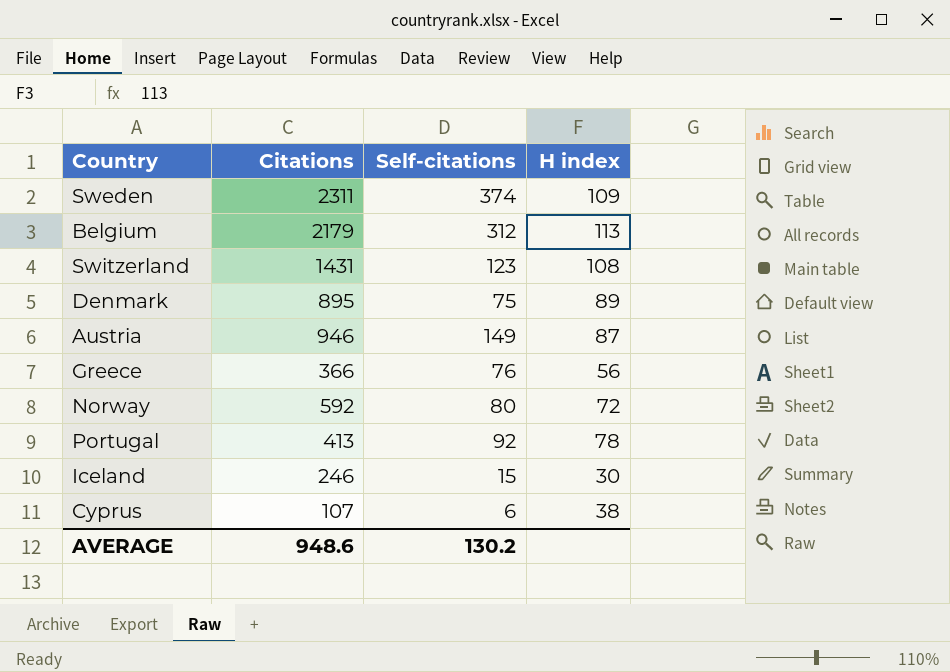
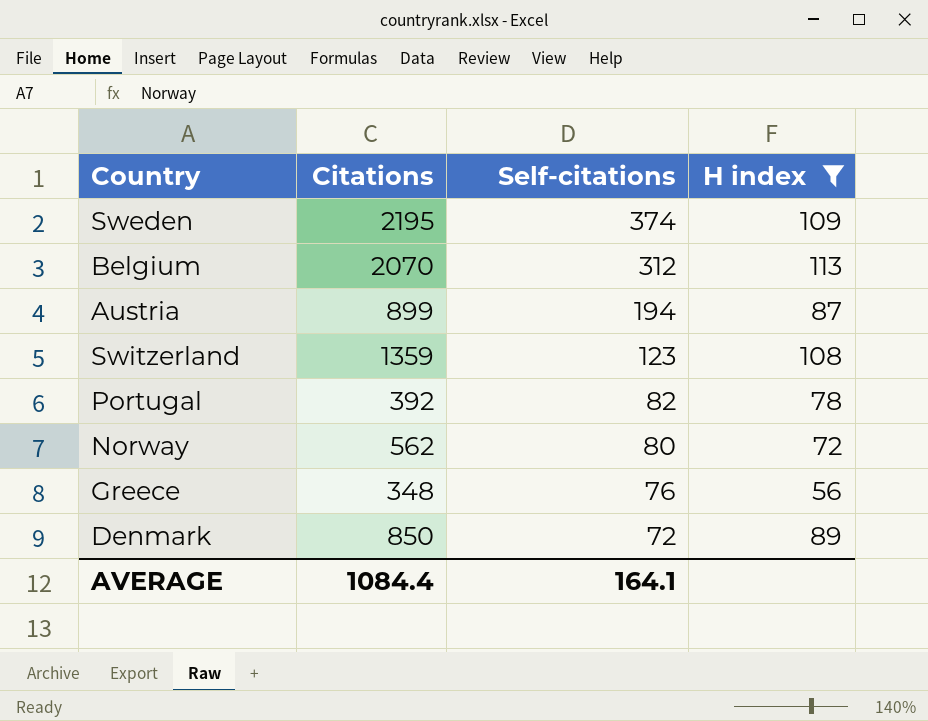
filter: none -> H index >= 56
row order: none -> Self-citations descending
Sweden | Citations: 2311 -> 2195
Belgium | Citations: 2179 -> 2070
Austria | Citations: 946 -> 899
Austria | Self-citations: 149 -> 194
Switzerland | Citations: 1431 -> 1359
Portugal | Citations: 413 -> 392
Portugal | Self-citations: 92 -> 82
Norway | Citations: 592 -> 562
Greece | Citations: 366 -> 348
Denmark | Citations: 895 -> 850
Denmark | Self-citations: 75 -> 72
AVERAGE | Citations: 948.6 -> 1084.4
AVERAGE | Self-citations: 130.2 -> 164.1

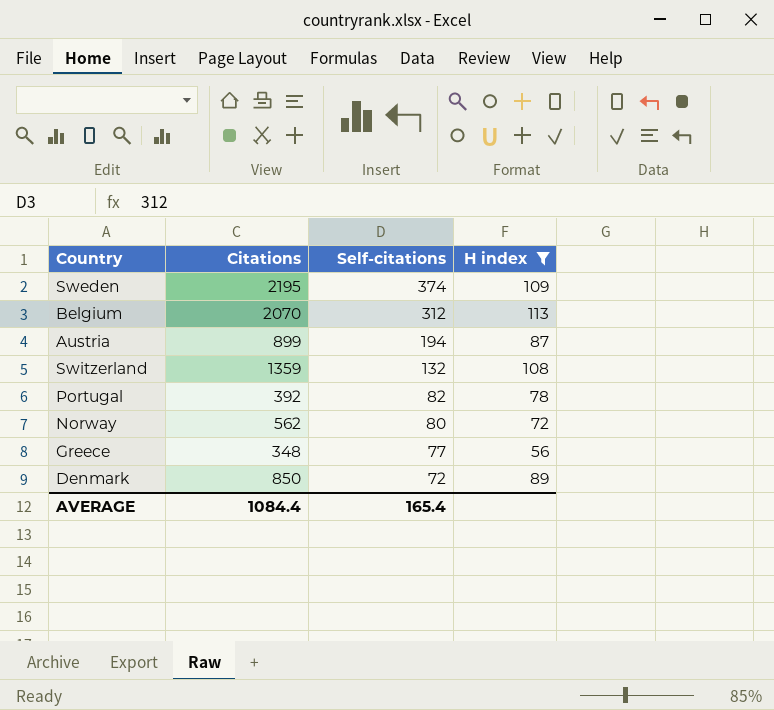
Switzerland | Self-citations: 123 -> 132
Greece | Self-citations: 76 -> 77
AVERAGE | Self-citations: 164.1 -> 165.4

